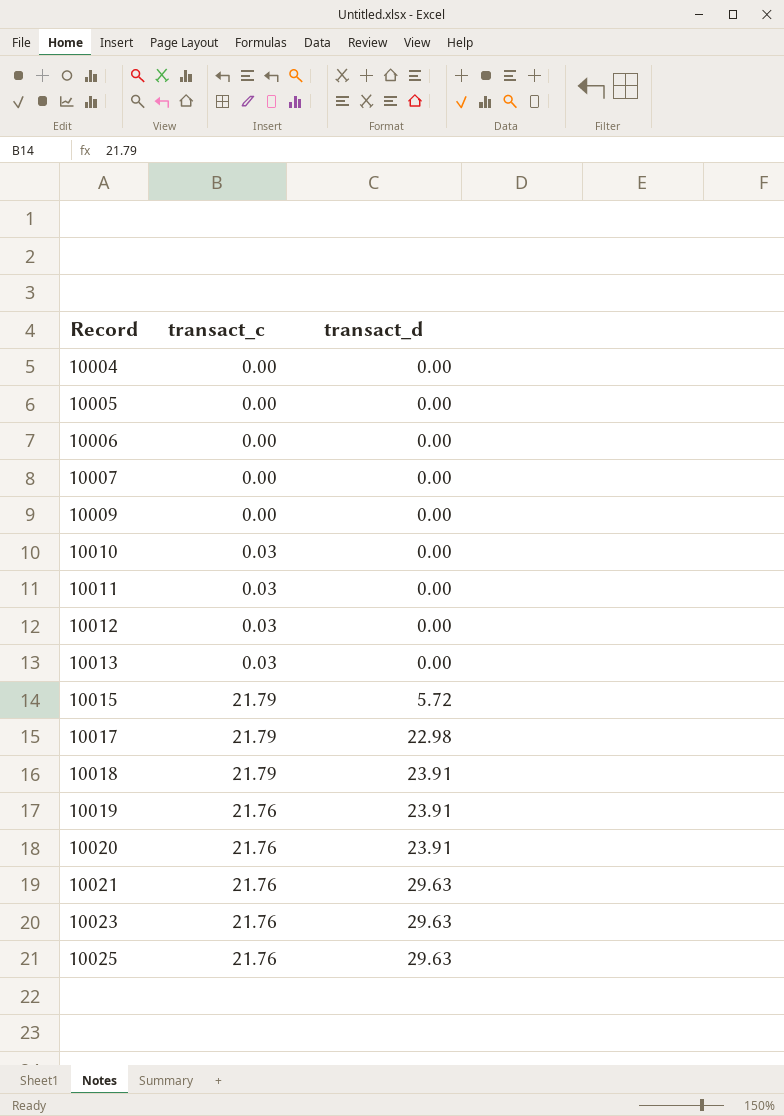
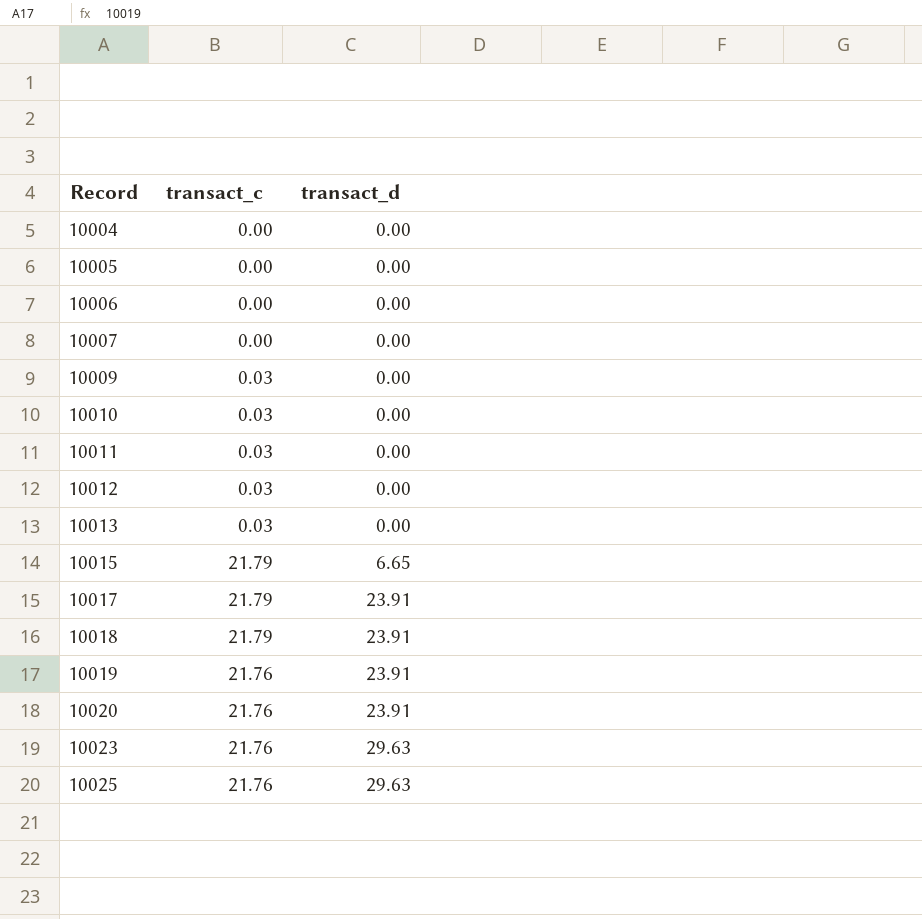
row 10021: 21.76 | 29.63 -> none
10009 | transact_c: 0.00 -> 0.03
10015 | transact_d: 5.72 -> 6.65
10017 | transact_d: 22.98 -> 23.91

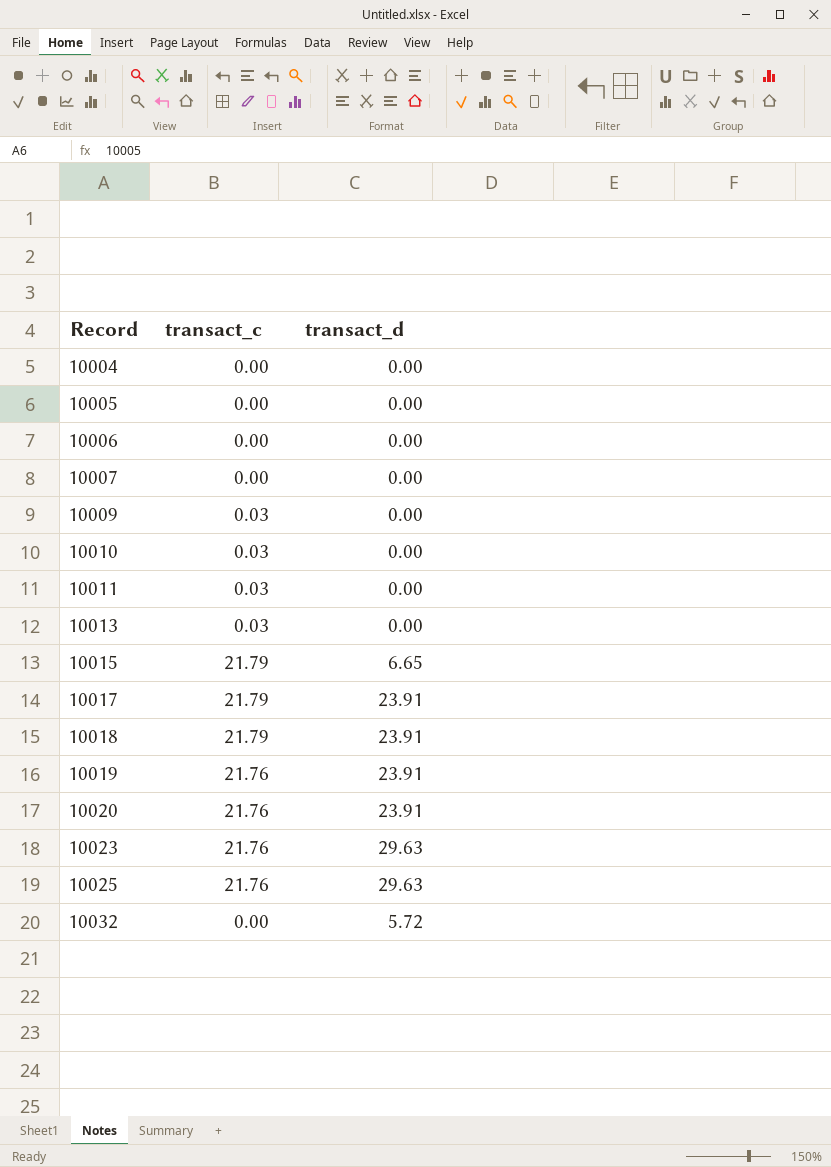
row 10012: 0.03 | 0.00 -> none
row 10032: none -> 0.00 | 5.72

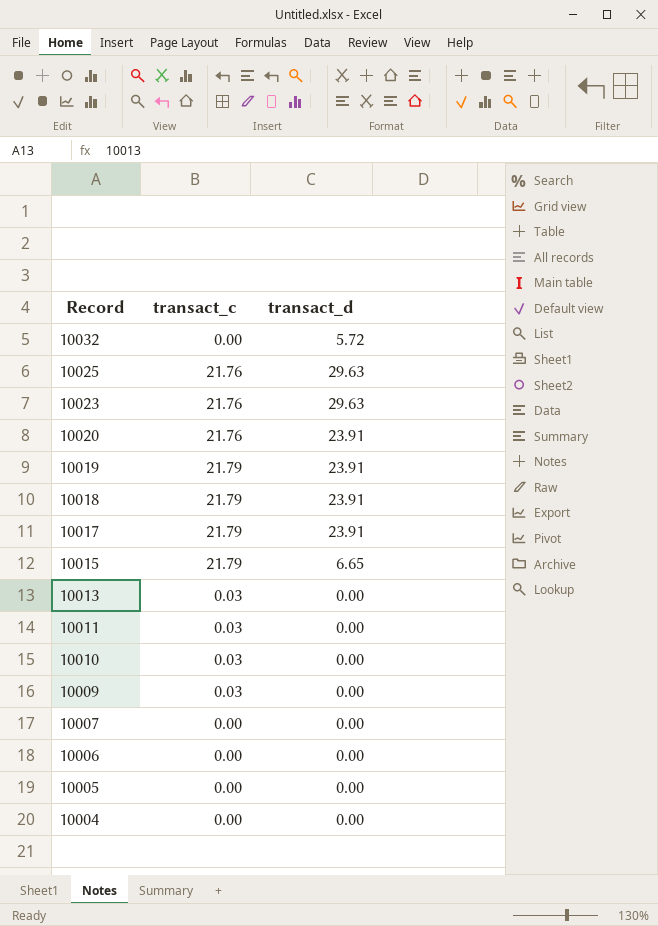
row order: Record ascending -> Record descending
10019 | transact_c: 21.76 -> 21.79

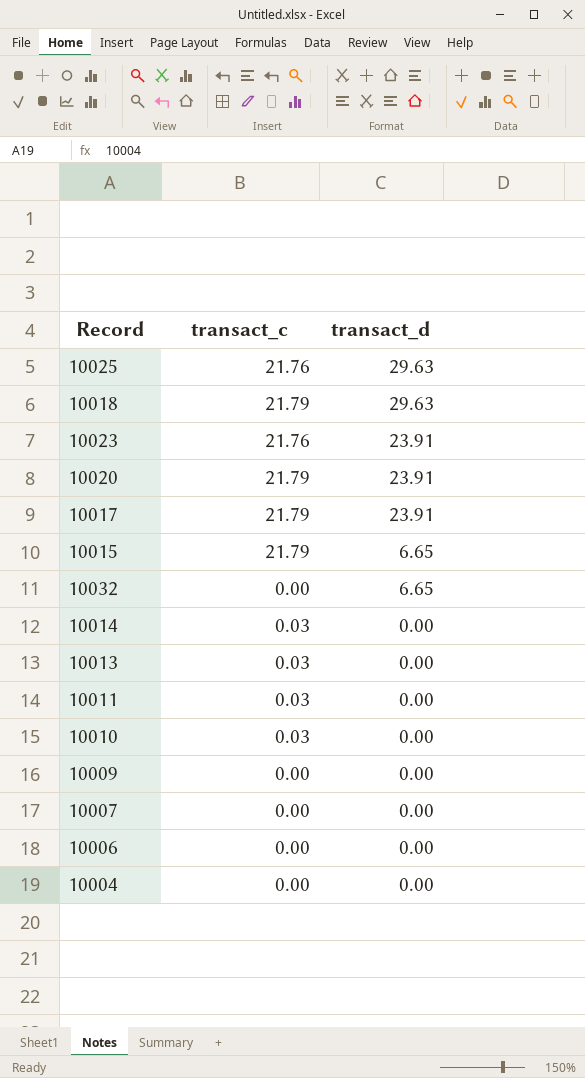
row order: Record descending -> transact_d descending
row 10019: 21.79 | 23.91 -> none
row 10005: 0.00 | 0.00 -> none
10018 | transact_d: 23.91 -> 29.63
10023 | transact_d: 29.63 -> 23.91
10020 | transact_c: 21.76 -> 21.79
10032 | transact_d: 5.72 -> 6.65
row 10014: none -> 0.03 | 0.00
10009 | transact_c: 0.03 -> 0.00

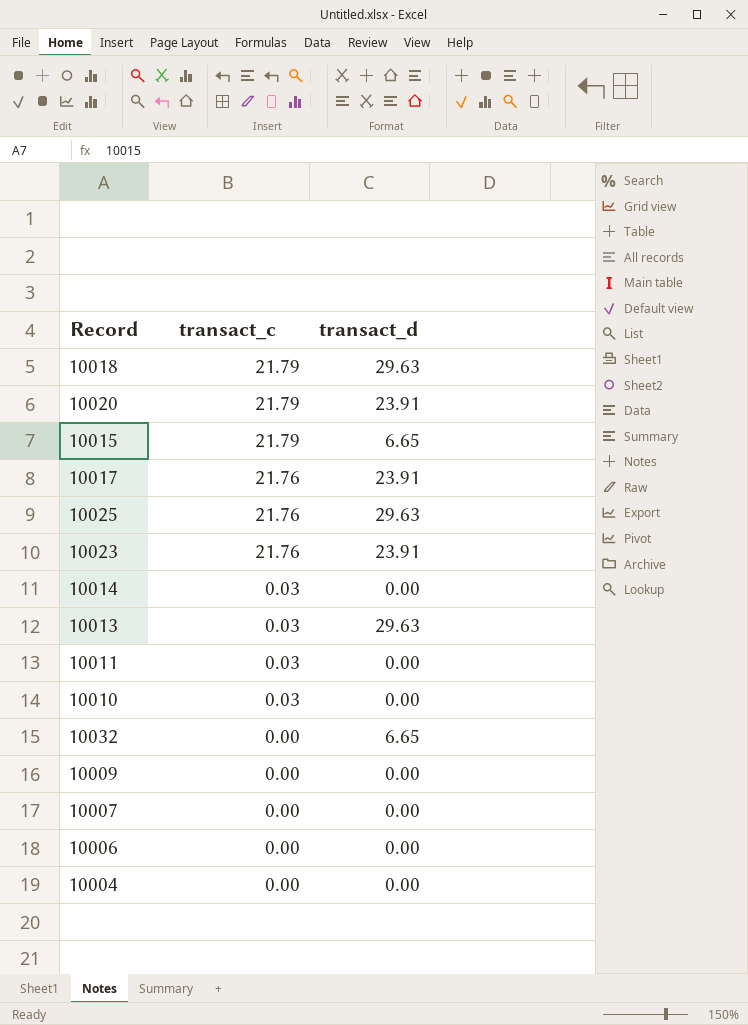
row order: transact_d descending -> transact_c descending
10017 | transact_c: 21.79 -> 21.76
10013 | transact_d: 0.00 -> 29.63

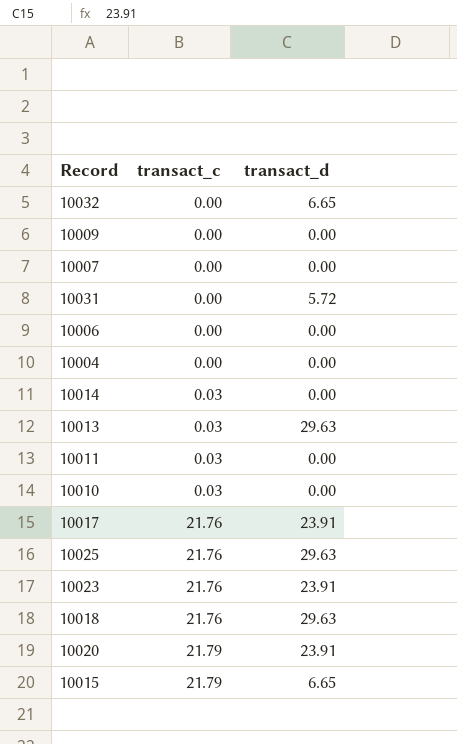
row order: transact_c descending -> transact_c ascending
row 10031: none -> 0.00 | 5.72
10018 | transact_c: 21.79 -> 21.76

